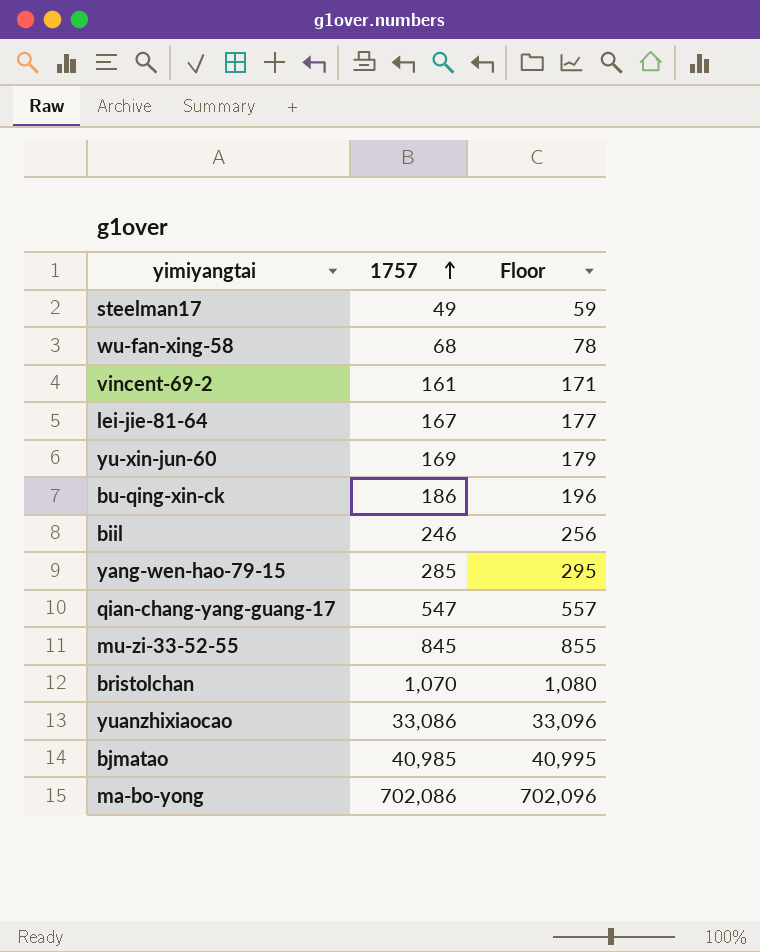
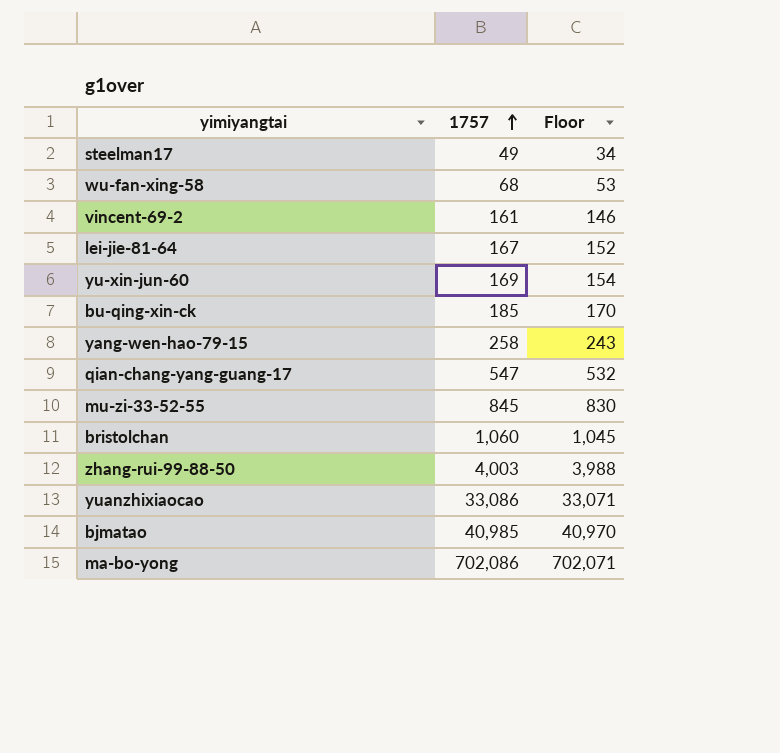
column Floor | formula: [1757] + 10 -> [1757] - 15
row biil: 246 | 256 -> none
bu-qing-xin-ck | 1757: 186 -> 185
yang-wen-hao-79-15 | 1757: 285 -> 258
bristolchan | 1757: 1,070 -> 1,060
row zhang-rui-99-88-50: none -> 4,003 | 3,988

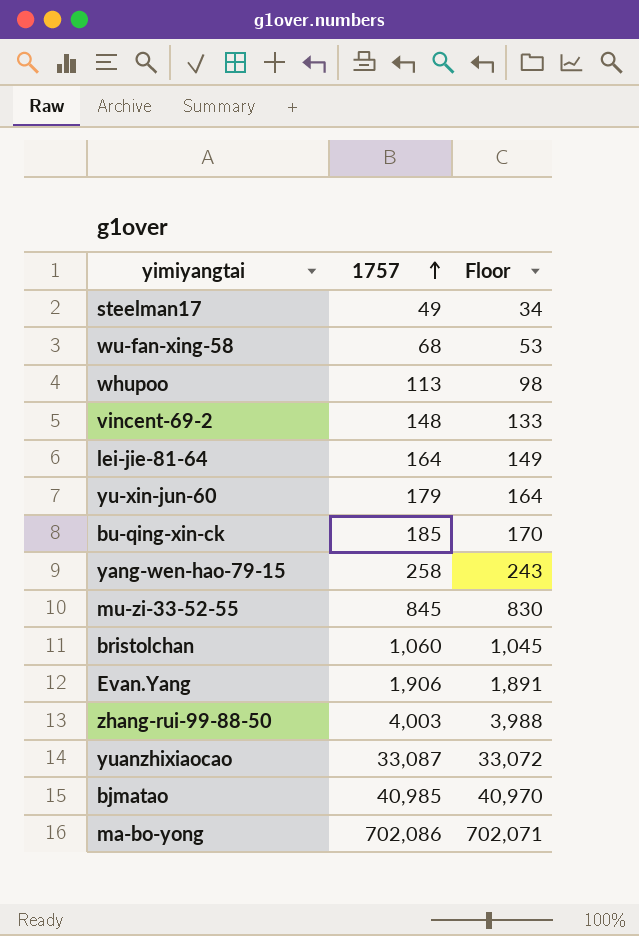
row qian-chang-yang-guang-17: 547 | 532 -> none
row whupoo: none -> 113 | 98
vincent-69-2 | 1757: 161 -> 148
vincent-69-2 | Floor: 146 -> 133
lei-jie-81-64 | 1757: 167 -> 164
lei-jie-81-64 | Floor: 152 -> 149
yu-xin-jun-60 | 1757: 169 -> 179
yu-xin-jun-60 | Floor: 154 -> 164
row Evan.Yang: none -> 1,906 | 1,891
yuanzhixiaocao | 1757: 33,086 -> 33,087
yuanzhixiaocao | Floor: 33,071 -> 33,072

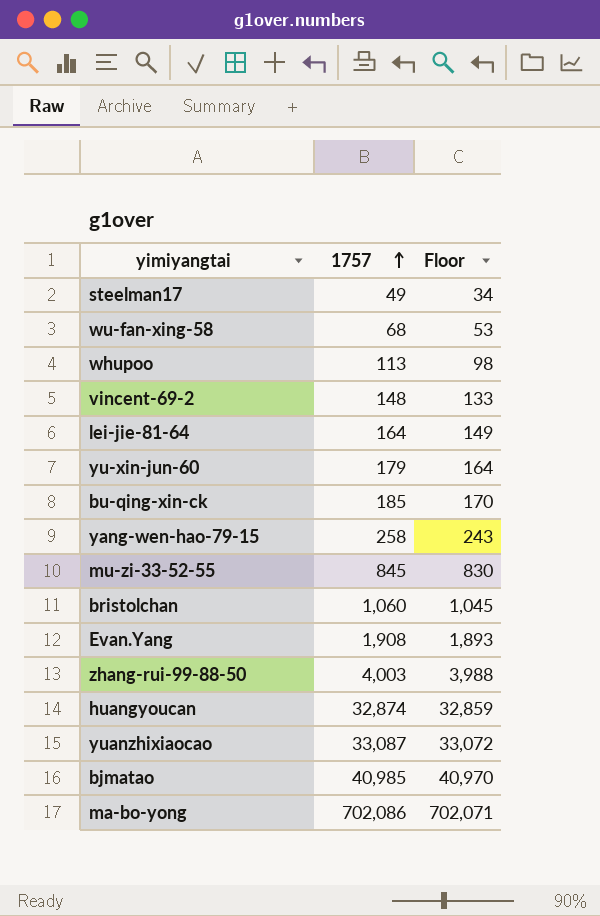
Evan.Yang | 1757: 1,906 -> 1,908
Evan.Yang | Floor: 1,891 -> 1,893
row huangyoucan: none -> 32,874 | 32,859

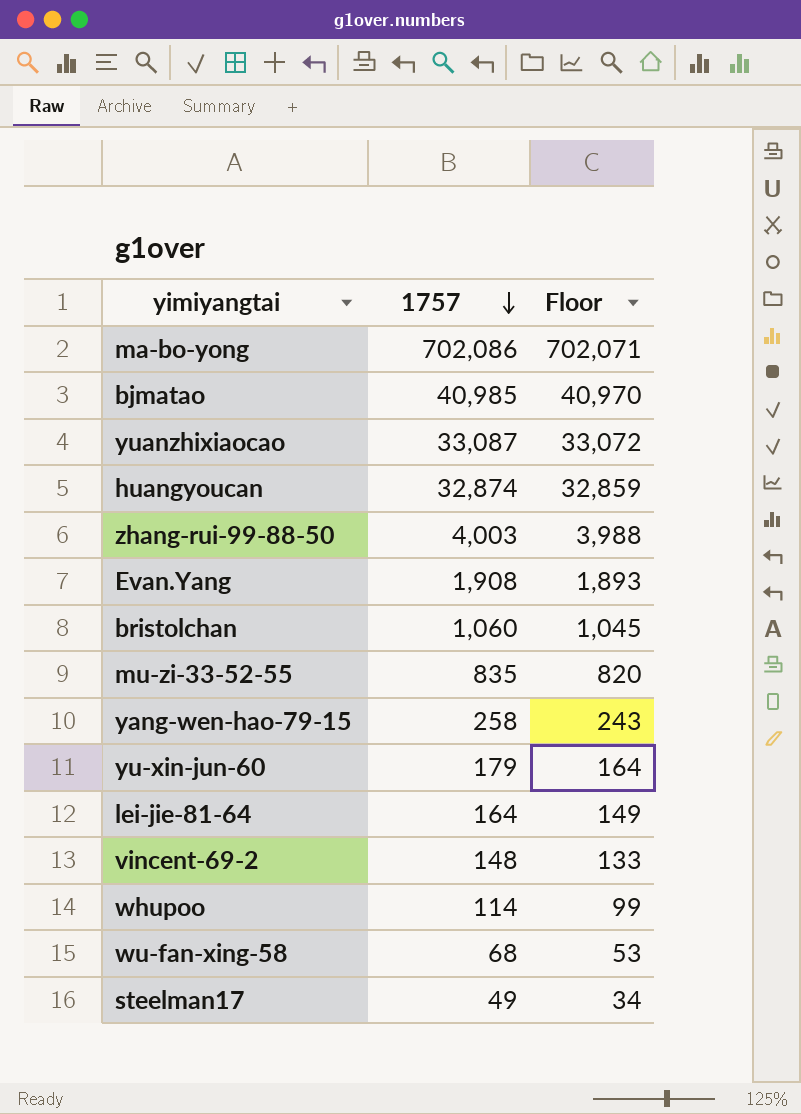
row order: 1757 ascending -> 1757 descending
row bu-qing-xin-ck: 185 | 170 -> none
mu-zi-33-52-55 | 1757: 845 -> 835
mu-zi-33-52-55 | Floor: 830 -> 820
whupoo | 1757: 113 -> 114
whupoo | Floor: 98 -> 99

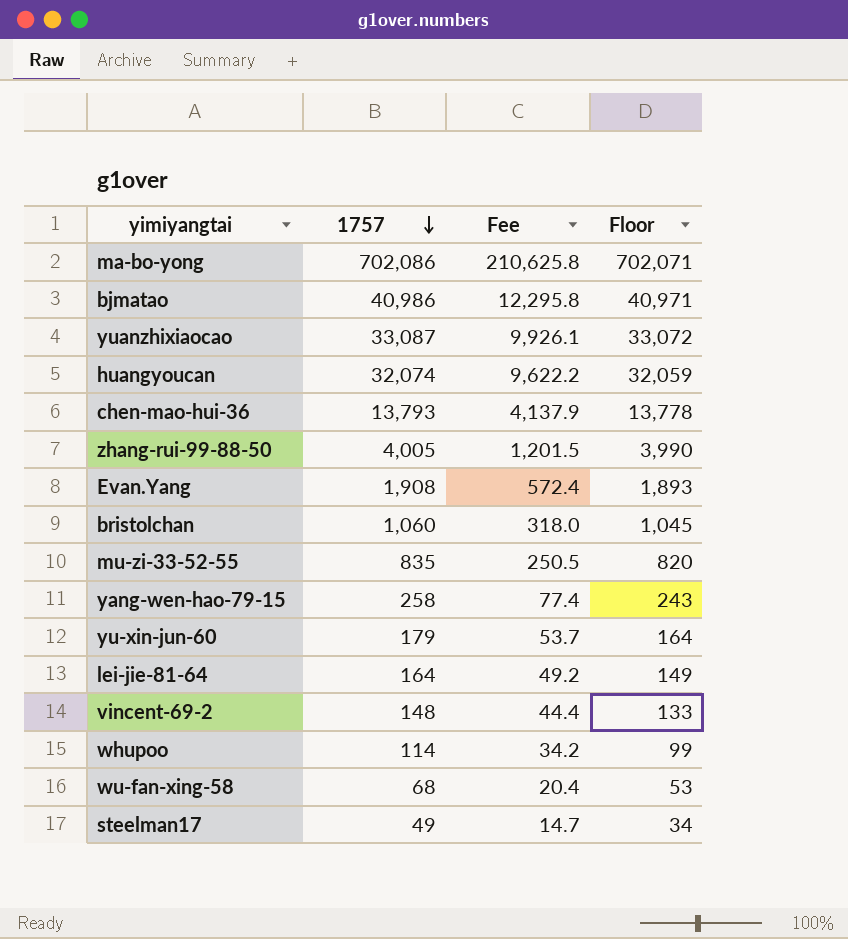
column Fee | formula: none -> [1757] * 0.3
bjmatao | 1757: 40,985 -> 40,986
bjmatao | Floor: 40,970 -> 40,971
huangyoucan | 1757: 32,874 -> 32,074
huangyoucan | Floor: 32,859 -> 32,059
row chen-mao-hui-36: none -> 13,793 | 4,137.9 | 13,778
zhang-rui-99-88-50 | 1757: 4,003 -> 4,005
zhang-rui-99-88-50 | Floor: 3,988 -> 3,990

